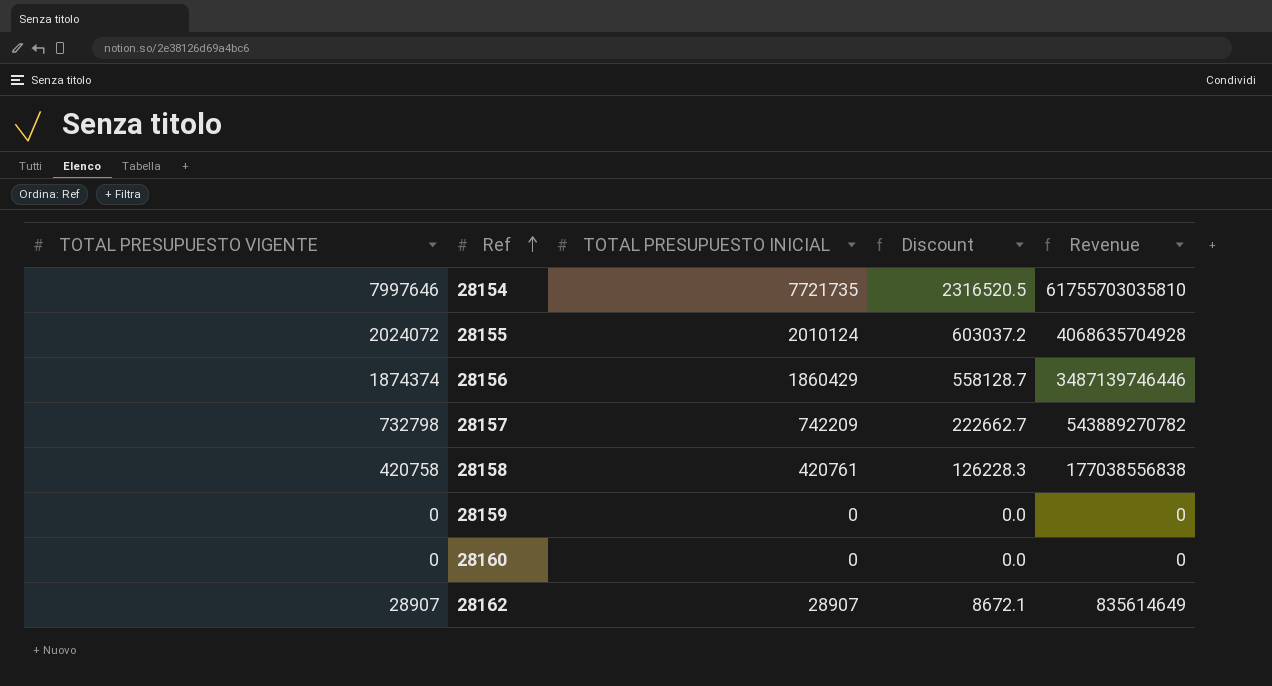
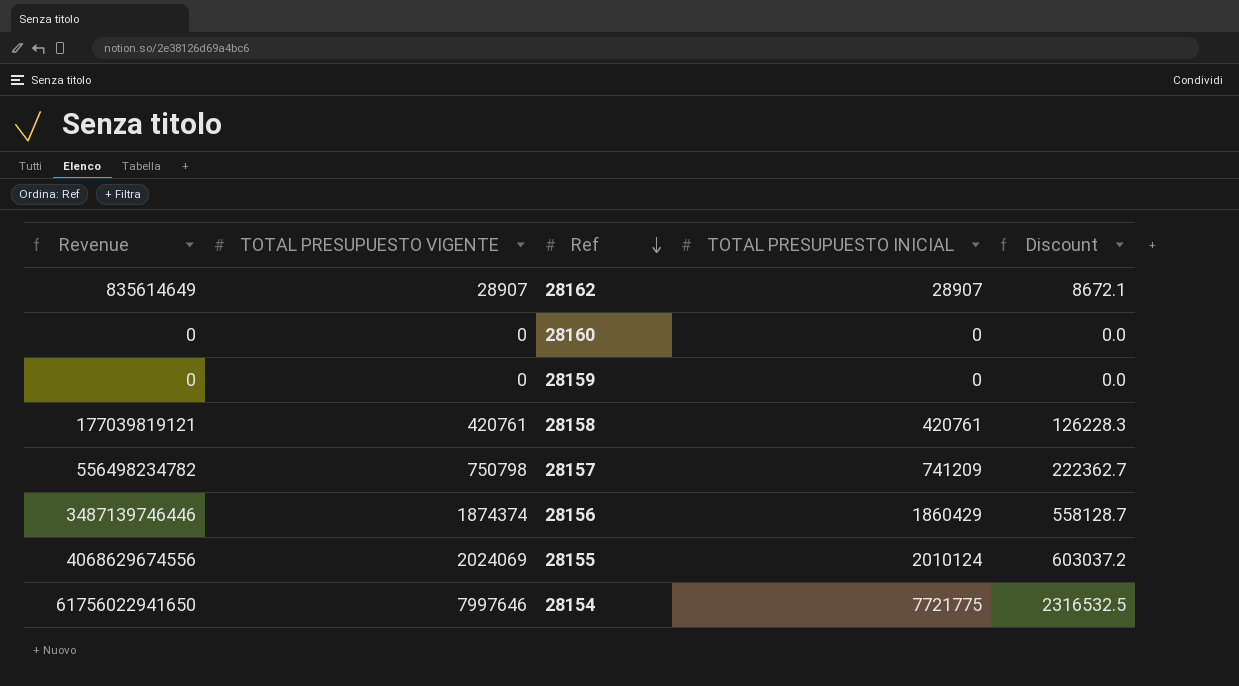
row order: Ref ascending -> Ref descending
column Revenue | position: 5 -> 1
28158 | Revenue: 177038556838 -> 177039819121
28158 | TOTAL PRESUPUESTO VIGENTE: 420758 -> 420761
28157 | Revenue: 543889270782 -> 556498234782
28157 | TOTAL PRESUPUESTO VIGENTE: 732798 -> 750798
28157 | TOTAL PRESUPUESTO INICIAL: 742209 -> 741209
28157 | Discount: 222662.7 -> 222362.7
28155 | Revenue: 4068635704928 -> 4068629674556
28155 | TOTAL PRESUPUESTO VIGENTE: 2024072 -> 2024069
28154 | Revenue: 61755703035810 -> 61756022941650
28154 | TOTAL PRESUPUESTO INICIAL: 7721735 -> 7721775
28154 | Discount: 2316520.5 -> 2316532.5

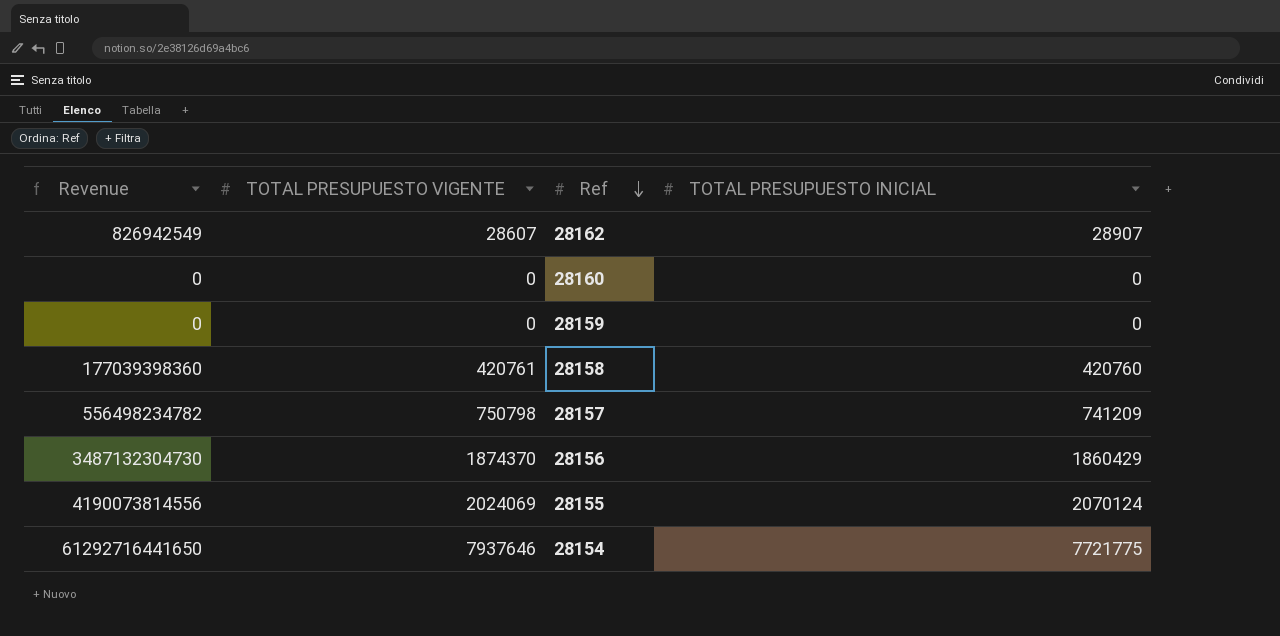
column Discount | formula: [TOTAL PRESUPUESTO INICIAL] * 0.3 -> none
28162 | Revenue: 835614649 -> 826942549
28162 | TOTAL PRESUPUESTO VIGENTE: 28907 -> 28607
28158 | Revenue: 177039819121 -> 177039398360
28158 | TOTAL PRESUPUESTO INICIAL: 420761 -> 420760
28156 | Revenue: 3487139746446 -> 3487132304730
28156 | TOTAL PRESUPUESTO VIGENTE: 1874374 -> 1874370
28155 | Revenue: 4068629674556 -> 4190073814556
28155 | TOTAL PRESUPUESTO INICIAL: 2010124 -> 2070124
28154 | Revenue: 61756022941650 -> 61292716441650
28154 | TOTAL PRESUPUESTO VIGENTE: 7997646 -> 7937646

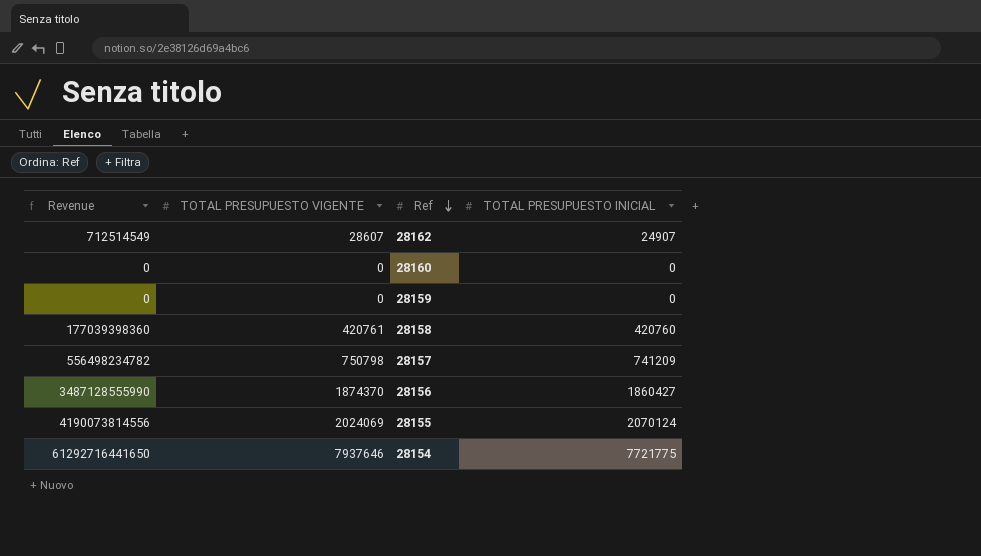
28162 | Revenue: 826942549 -> 712514549
28162 | TOTAL PRESUPUESTO INICIAL: 28907 -> 24907
28156 | Revenue: 3487132304730 -> 3487128555990
28156 | TOTAL PRESUPUESTO INICIAL: 1860429 -> 1860427

